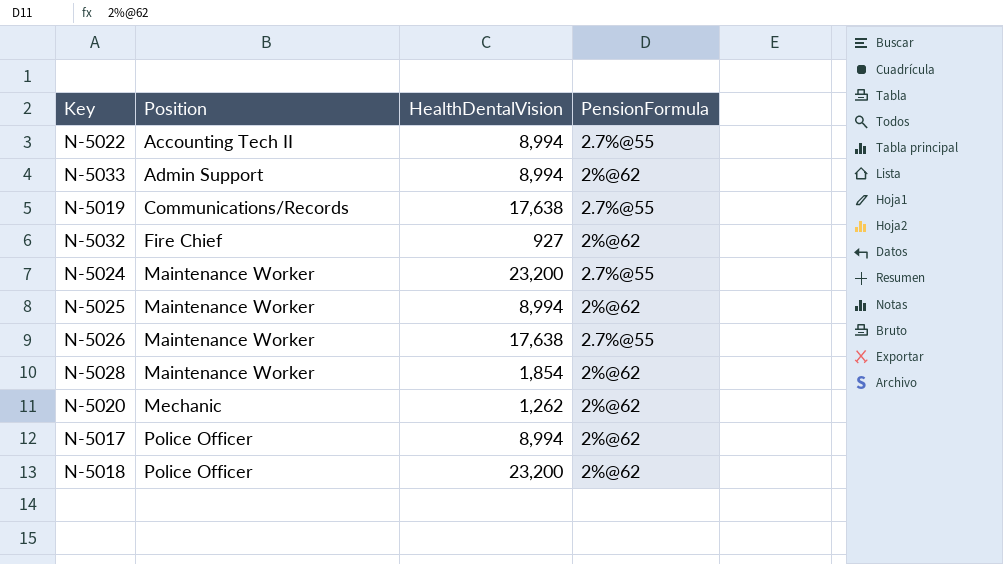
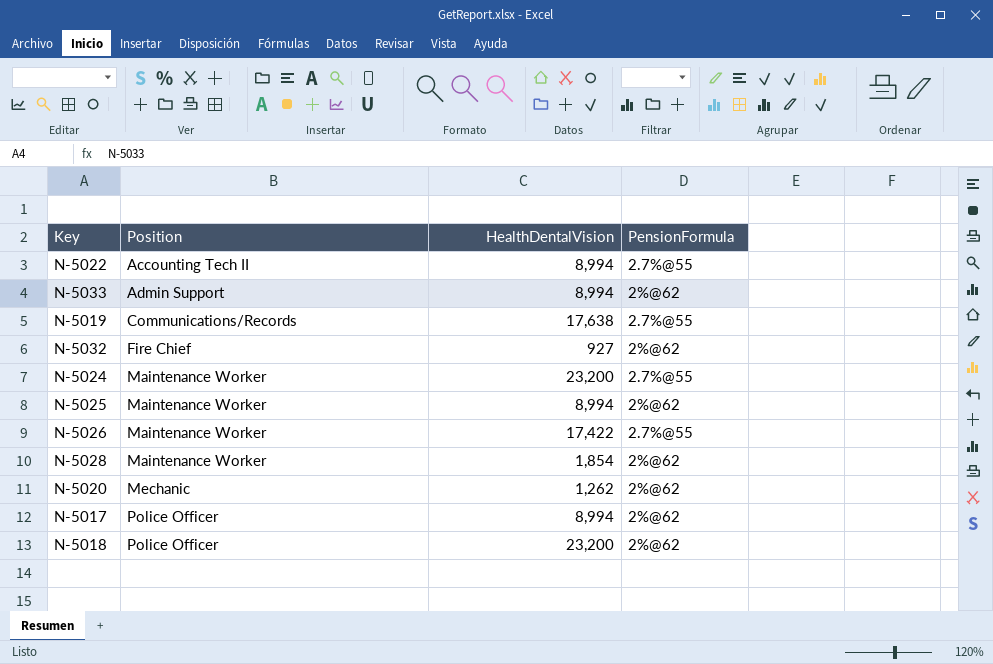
N-5026 | HealthDentalVision: 17,638 -> 17,422

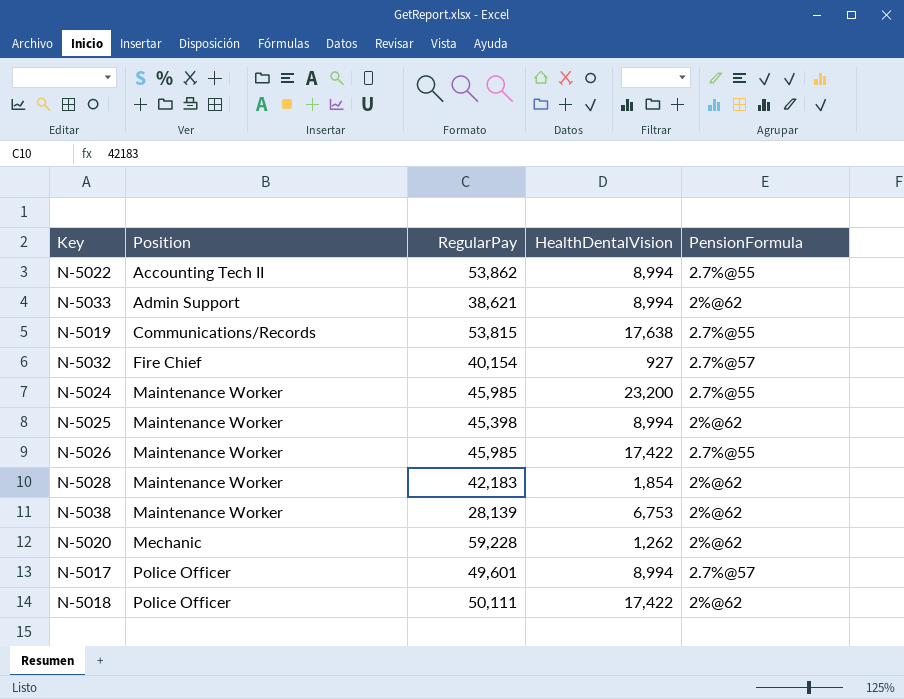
column RegularPay | position: none -> 3
N-5032 | PensionFormula: 2%@62 -> 2.7%@57
row N-5038: none -> Maintenance Worker | 28,139 | 6,753 | 2%@62
N-5017 | PensionFormula: 2%@62 -> 2.7%@57
N-5018 | HealthDentalVision: 23,200 -> 17,422

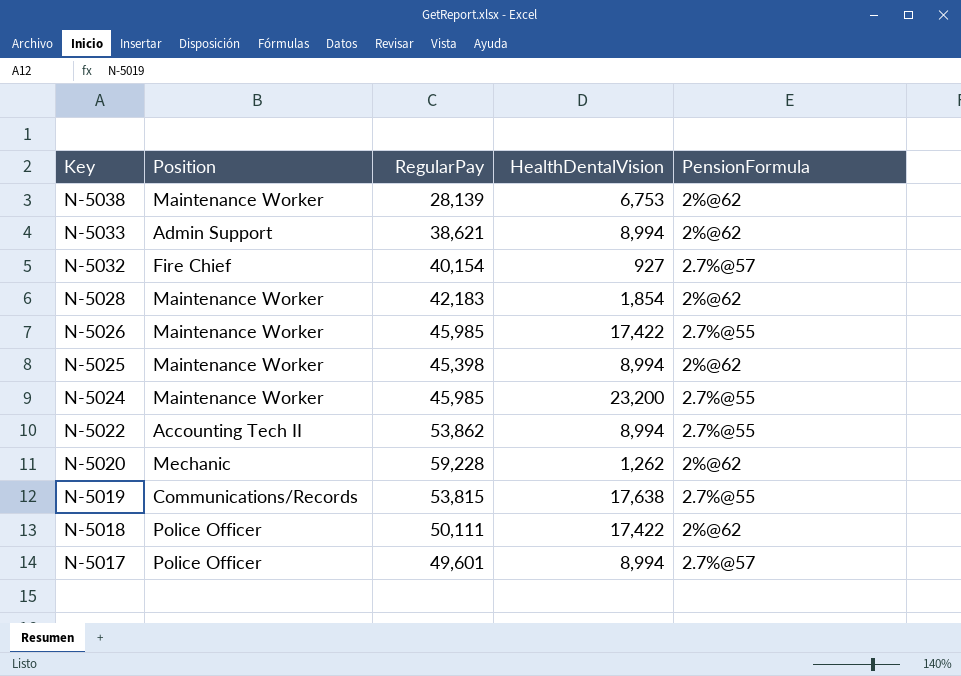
row order: Position ascending -> Key descending

